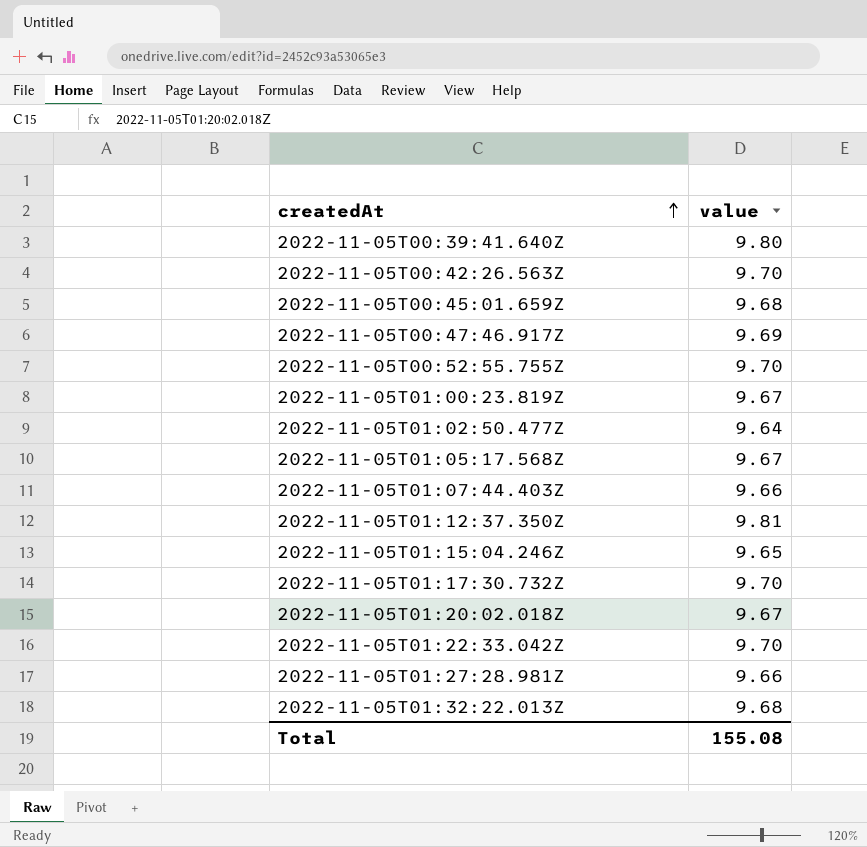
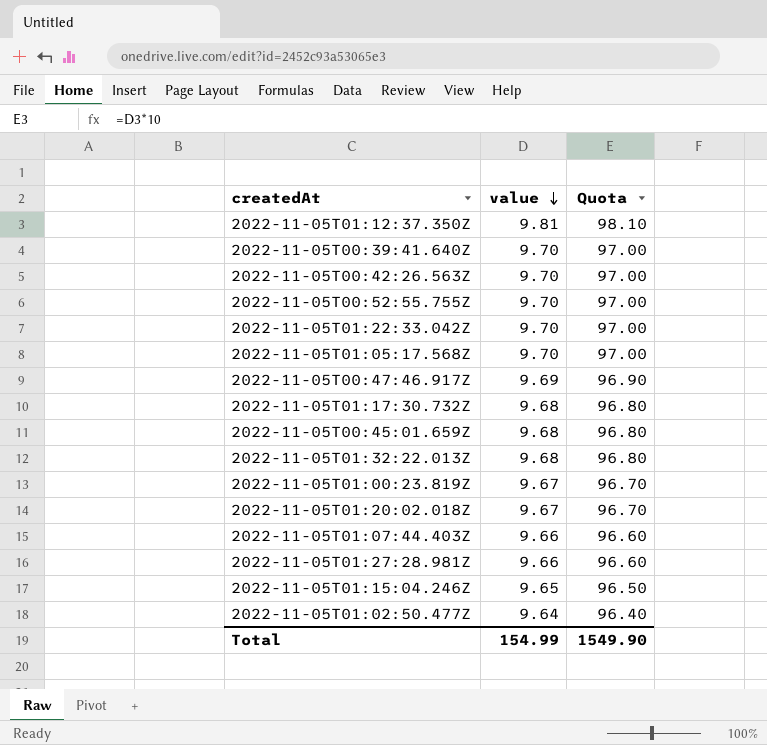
row order: createdAt ascending -> value descending
column Quota | formula: none -> [value] * 10
2022-11-05T00:39:41.640Z | value: 9.80 -> 9.70
2022-11-05T01:05:17.568Z | value: 9.67 -> 9.70
2022-11-05T01:17:30.732Z | value: 9.70 -> 9.68
Total | value: 155.08 -> 154.99

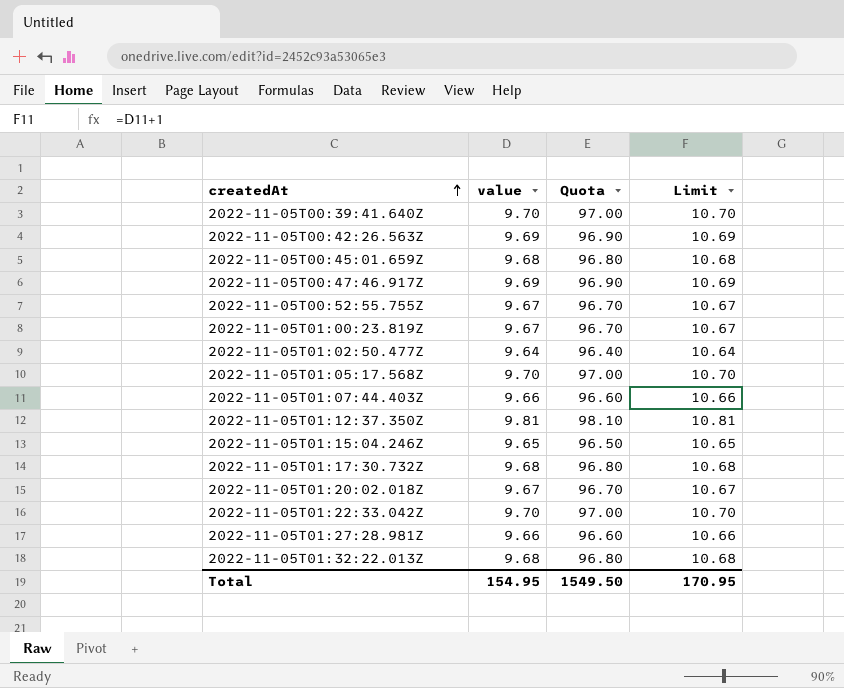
row order: value descending -> createdAt ascending
column Limit | formula: none -> [value] + 1
2022-11-05T00:42:26.563Z | value: 9.70 -> 9.69
2022-11-05T00:42:26.563Z | Quota: 97.00 -> 96.90
2022-11-05T00:52:55.755Z | value: 9.70 -> 9.67
2022-11-05T00:52:55.755Z | Quota: 97.00 -> 96.70
Total | value: 154.99 -> 154.95
Total | Quota: 1549.90 -> 1549.50

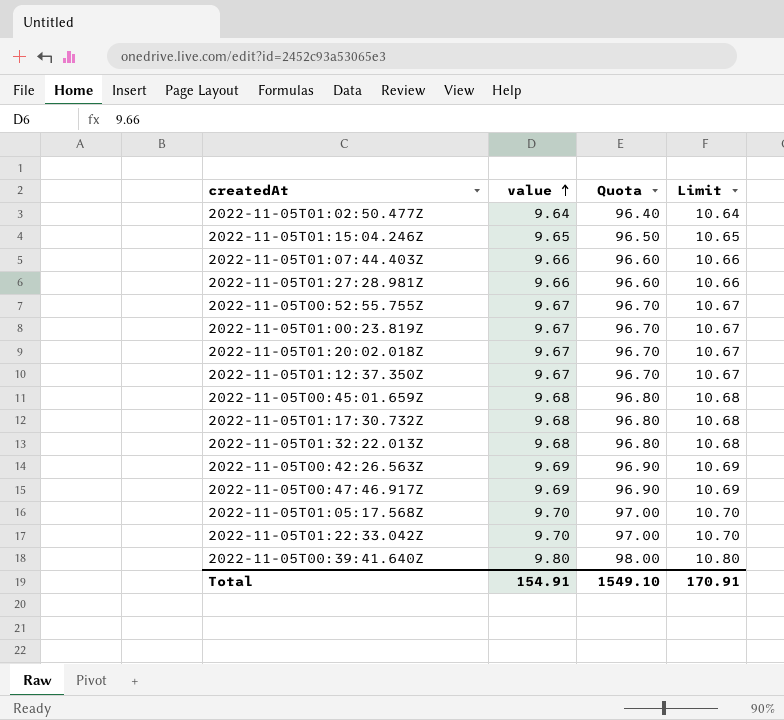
row order: createdAt ascending -> value ascending
2022-11-05T01:12:37.350Z | value: 9.81 -> 9.67
2022-11-05T01:12:37.350Z | Quota: 98.10 -> 96.70
2022-11-05T01:12:37.350Z | Limit: 10.81 -> 10.67
2022-11-05T00:39:41.640Z | value: 9.70 -> 9.80
2022-11-05T00:39:41.640Z | Quota: 97.00 -> 98.00
2022-11-05T00:39:41.640Z | Limit: 10.70 -> 10.80
Total | value: 154.95 -> 154.91
Total | Quota: 1549.50 -> 1549.10
Total | Limit: 170.95 -> 170.91

